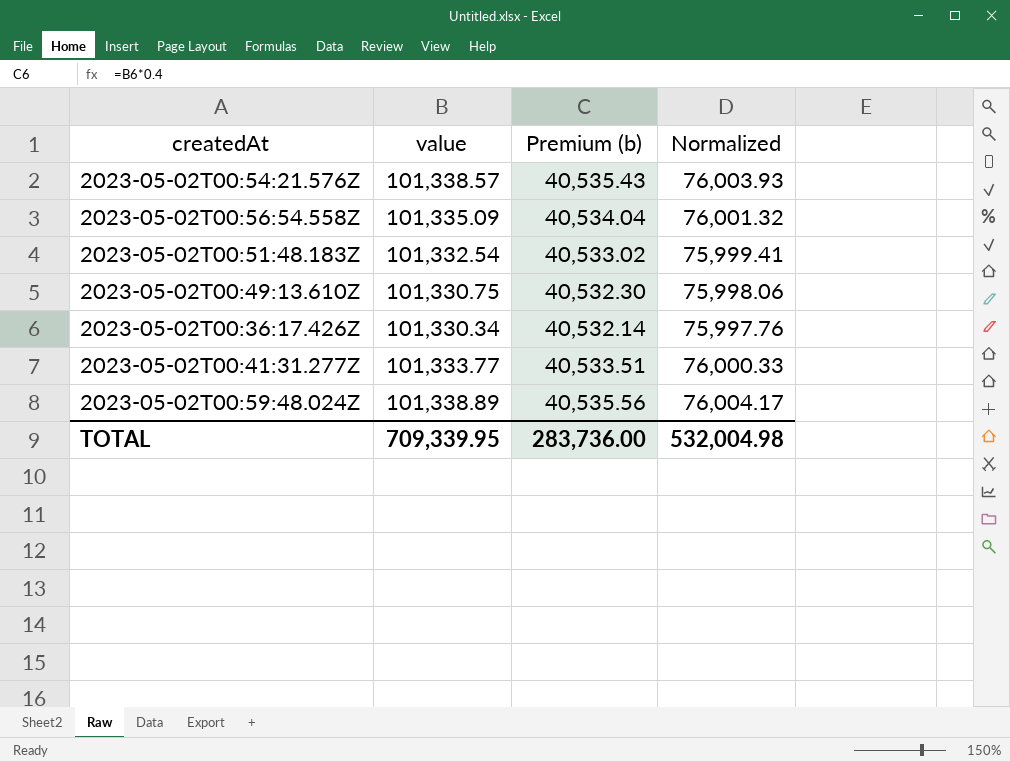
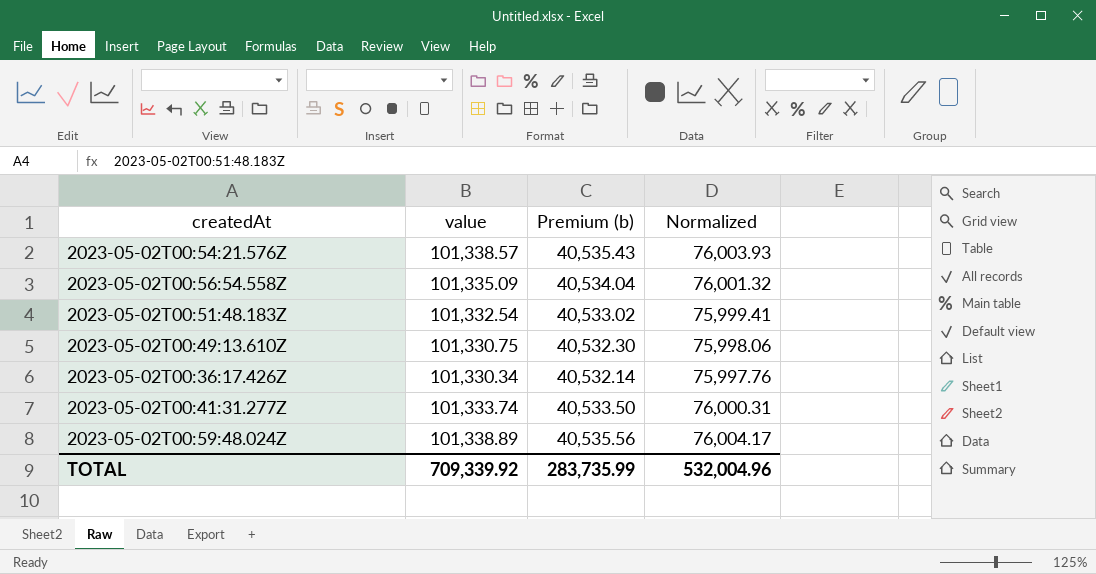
2023-05-02T00:41:31.277Z | value: 101,333.77 -> 101,333.74
2023-05-02T00:41:31.277Z | Premium (b): 40,533.51 -> 40,533.50
2023-05-02T00:41:31.277Z | Normalized: 76,000.33 -> 76,000.31
TOTAL | value: 709,339.95 -> 709,339.92
TOTAL | Premium (b): 283,736.00 -> 283,735.99
TOTAL | Normalized: 532,004.98 -> 532,004.96

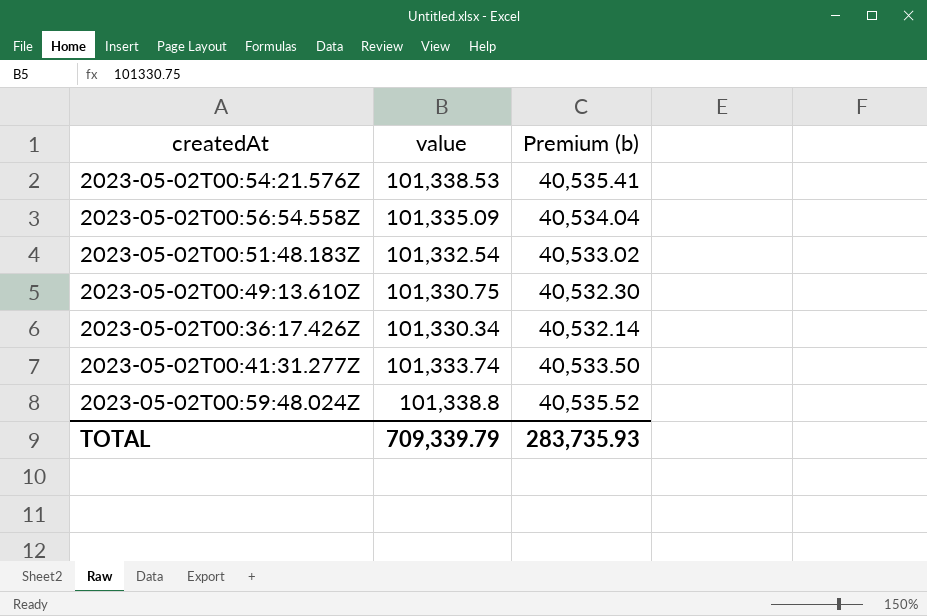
column Normalized | formula: [value] * 0.75 -> none
2023-05-02T00:54:21.576Z | value: 101,338.57 -> 101,338.53
2023-05-02T00:54:21.576Z | Premium (b): 40,535.43 -> 40,535.41
2023-05-02T00:59:48.024Z | value: 101,338.89 -> 101,338.8
2023-05-02T00:59:48.024Z | Premium (b): 40,535.56 -> 40,535.52
TOTAL | value: 709,339.92 -> 709,339.79
TOTAL | Premium (b): 283,735.99 -> 283,735.93

